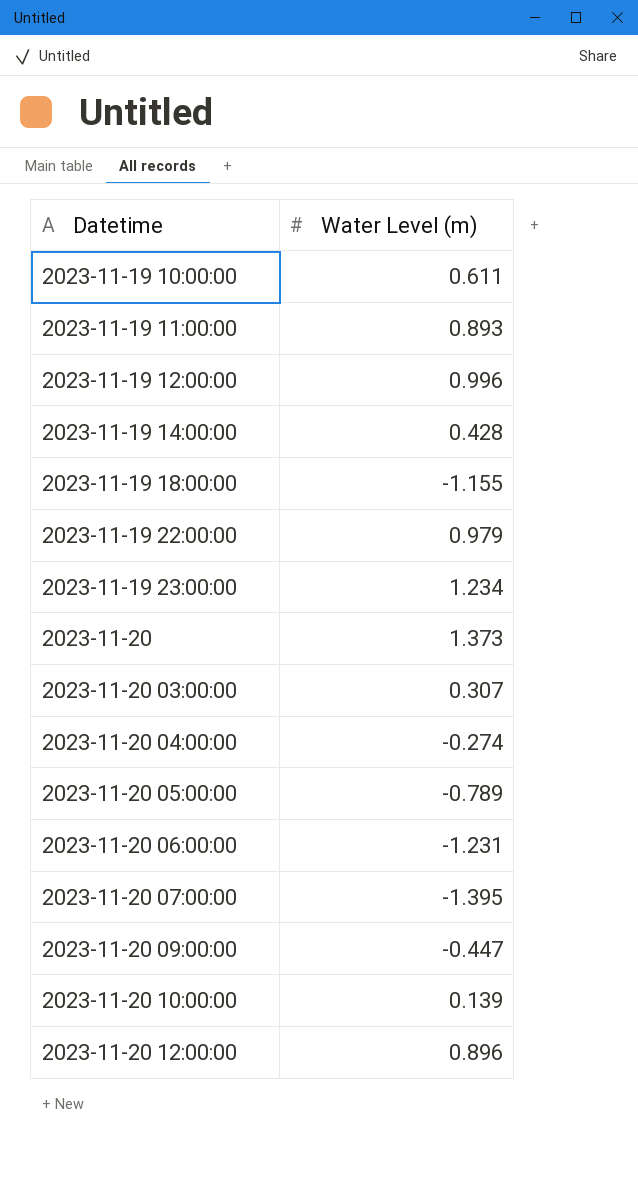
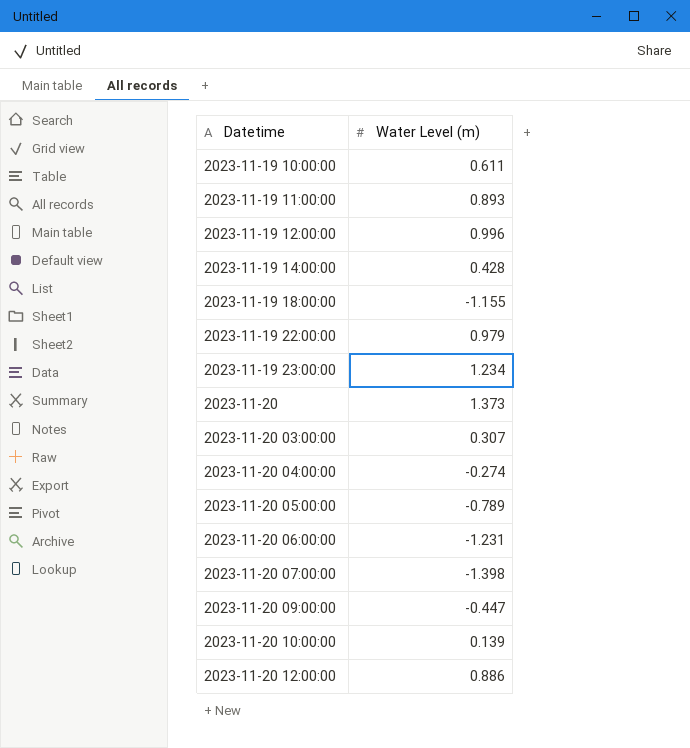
2023-11-20 07:00:00 | Water Level (m): -1.395 -> -1.398
2023-11-20 12:00:00 | Water Level (m): 0.896 -> 0.886

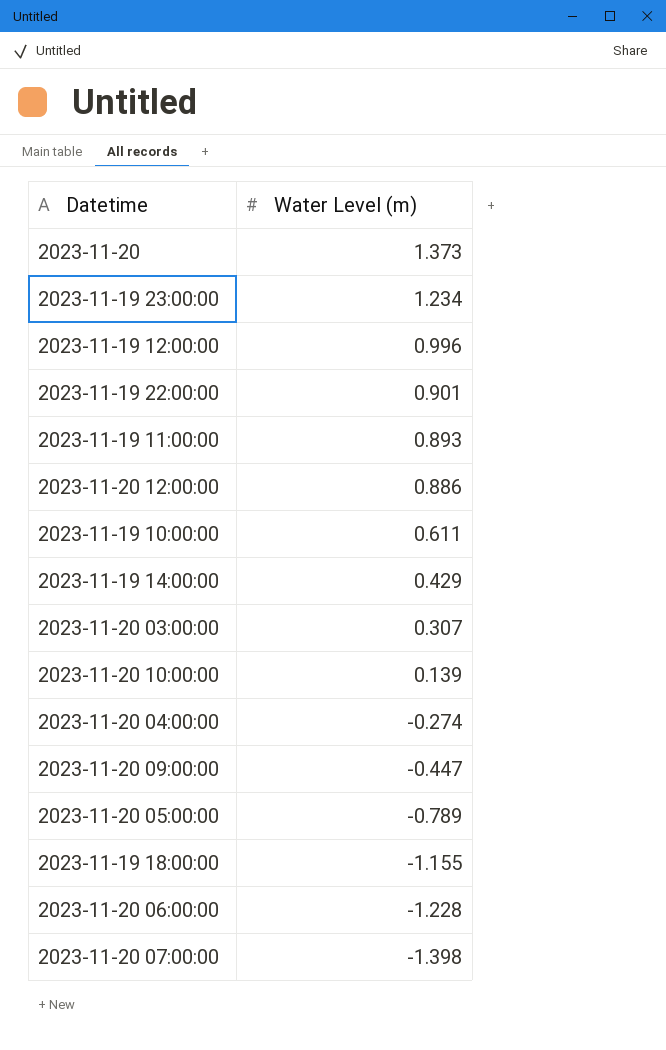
row order: Datetime ascending -> Water Level (m) descending
2023-11-19 22:00:00 | Water Level (m): 0.979 -> 0.901
2023-11-19 14:00:00 | Water Level (m): 0.428 -> 0.429
2023-11-20 06:00:00 | Water Level (m): -1.231 -> -1.228

